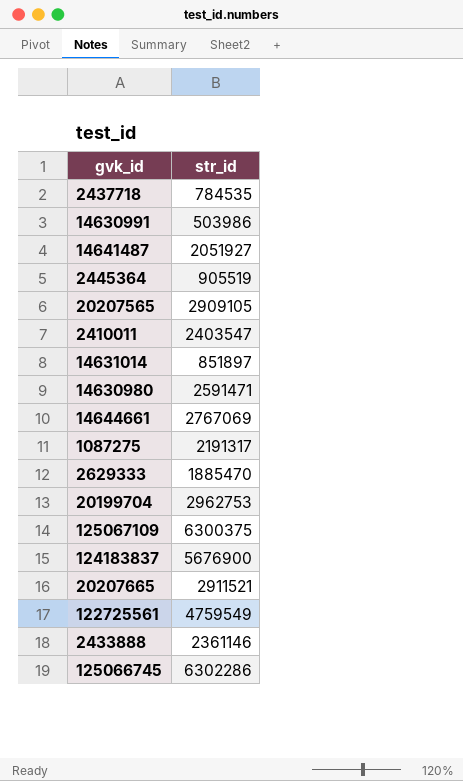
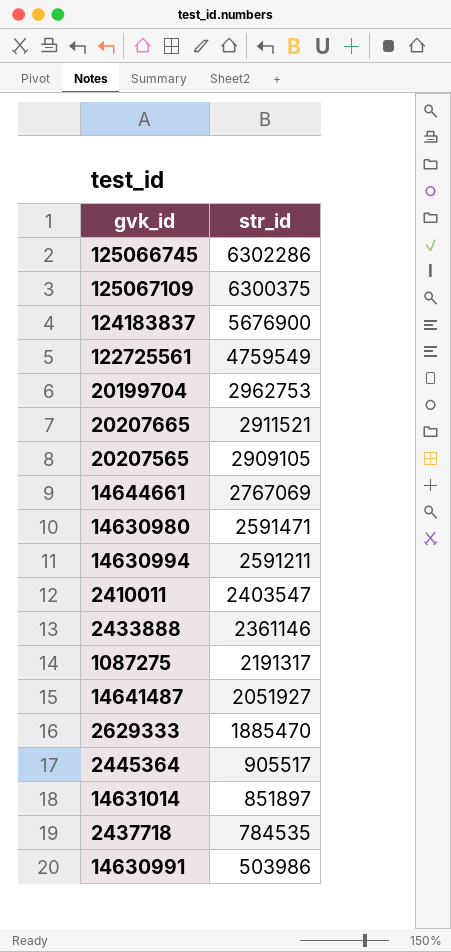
row order: none -> str_id descending
row 14630994: none -> 2591211
2445364 | str_id: 905519 -> 905517

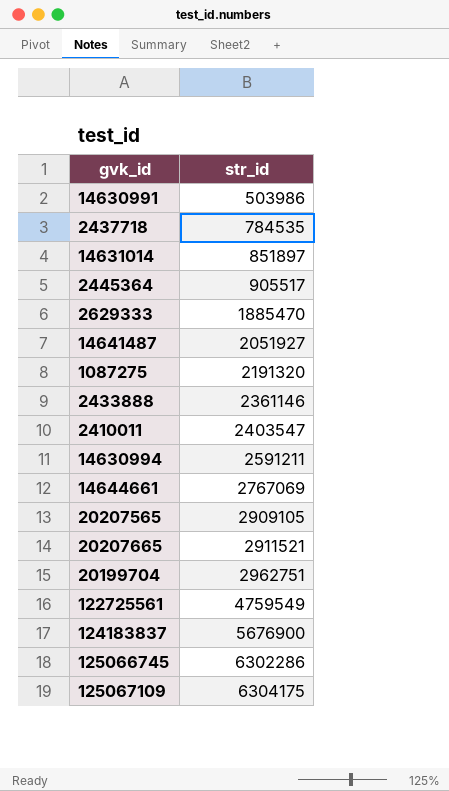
row order: str_id descending -> str_id ascending
row 14630980: 2591471 -> none
1087275 | str_id: 2191317 -> 2191320
20199704 | str_id: 2962753 -> 2962751
125067109 | str_id: 6300375 -> 6304175

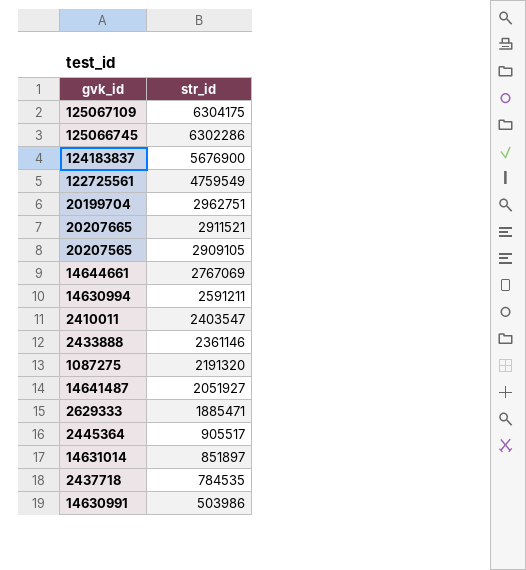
row order: str_id ascending -> str_id descending
2629333 | str_id: 1885470 -> 1885471

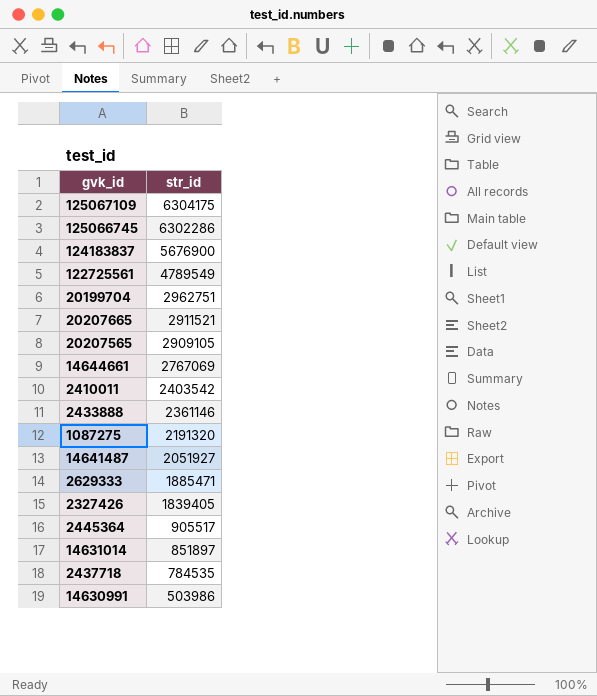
row 14630994: 2591211 -> none
122725561 | str_id: 4759549 -> 4789549
2410011 | str_id: 2403547 -> 2403542
row 2327426: none -> 1839405

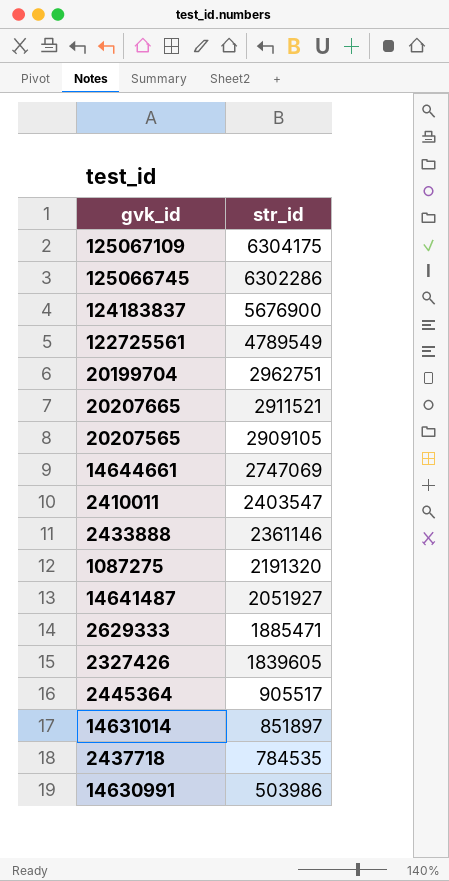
14644661 | str_id: 2767069 -> 2747069
2410011 | str_id: 2403542 -> 2403547
2327426 | str_id: 1839405 -> 1839605

